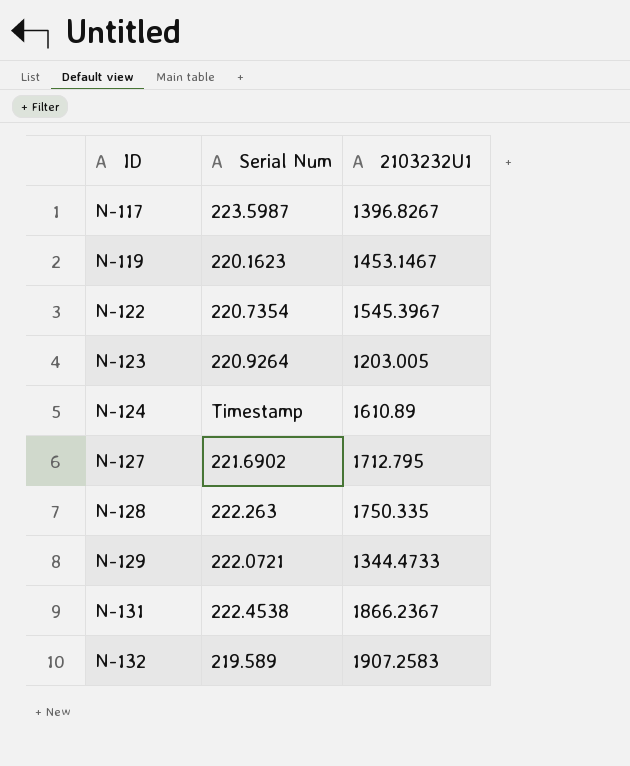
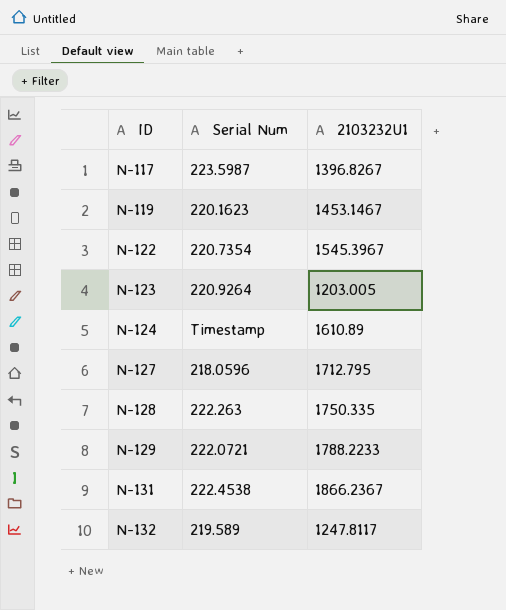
N-127 | Serial Num: 221.6902 -> 218.0596
N-129 | 2103232U1: 1344.4733 -> 1788.2233
N-132 | 2103232U1: 1907.2583 -> 1247.8117

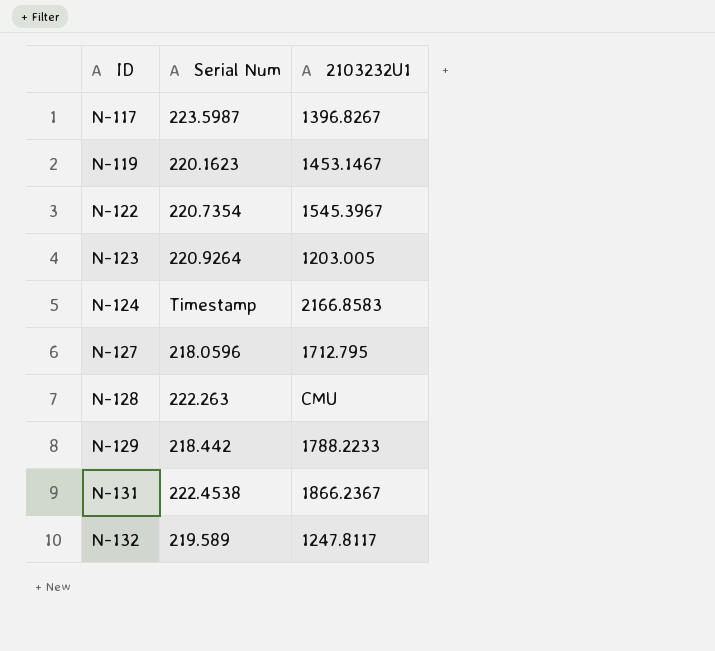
N-124 | 2103232U1: 1610.89 -> 2166.8583
N-128 | 2103232U1: 1750.335 -> CMU
N-129 | Serial Num: 222.0721 -> 218.442

